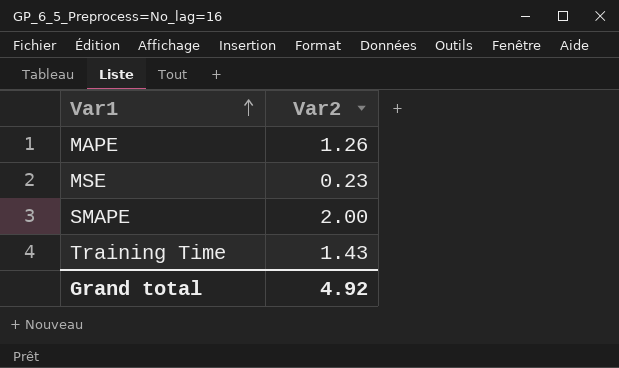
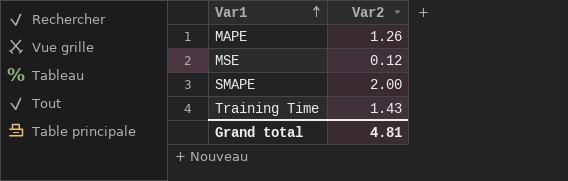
MSE | Var2: 0.23 -> 0.12
Grand total | Var2: 4.92 -> 4.81

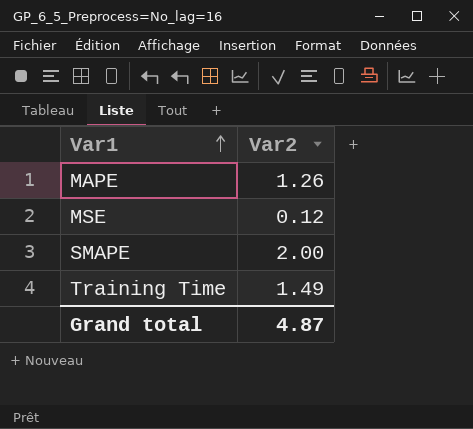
Training Time | Var2: 1.43 -> 1.49
Grand total | Var2: 4.81 -> 4.87

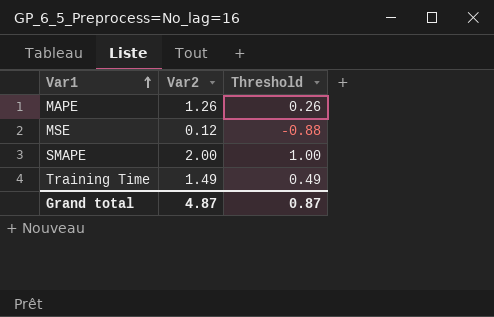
column Threshold | formula: none -> [Var2] - 1

